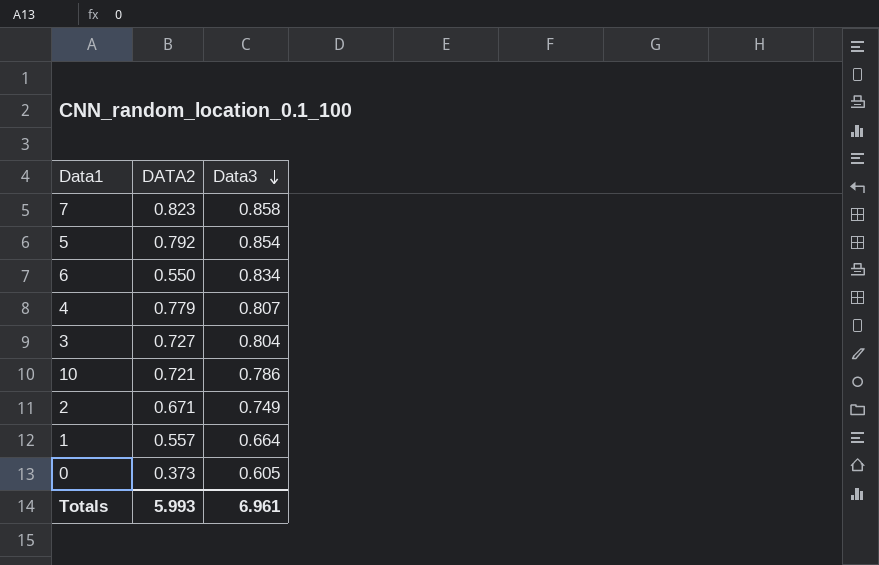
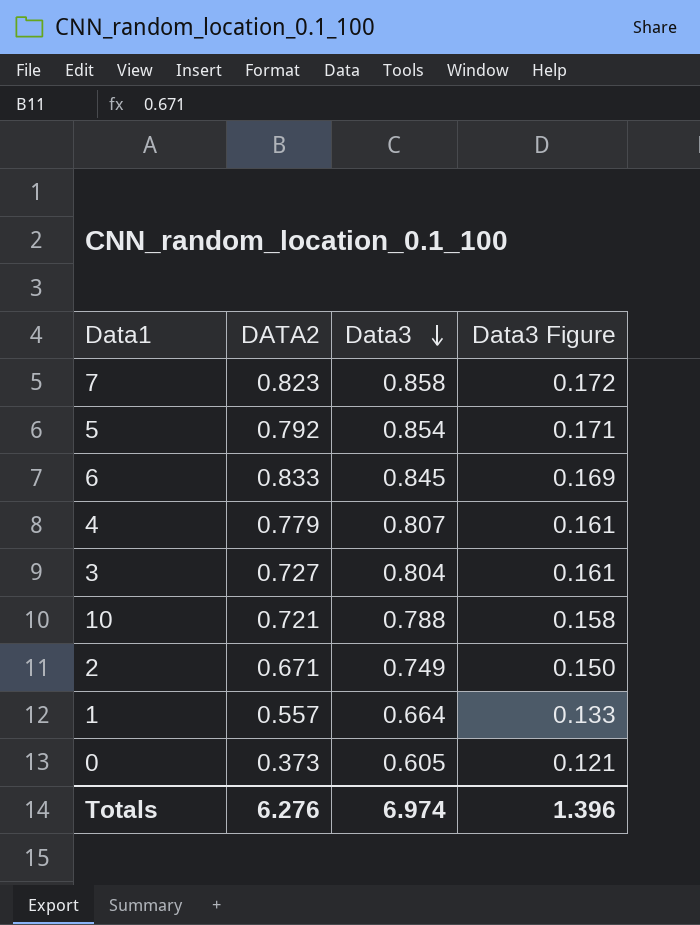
column Data3 Figure | formula: none -> [Data3] * 0.2
6 | DATA2: 0.550 -> 0.833
6 | Data3: 0.834 -> 0.845
10 | Data3: 0.786 -> 0.788
Totals | DATA2: 5.993 -> 6.276
Totals | Data3: 6.961 -> 6.974

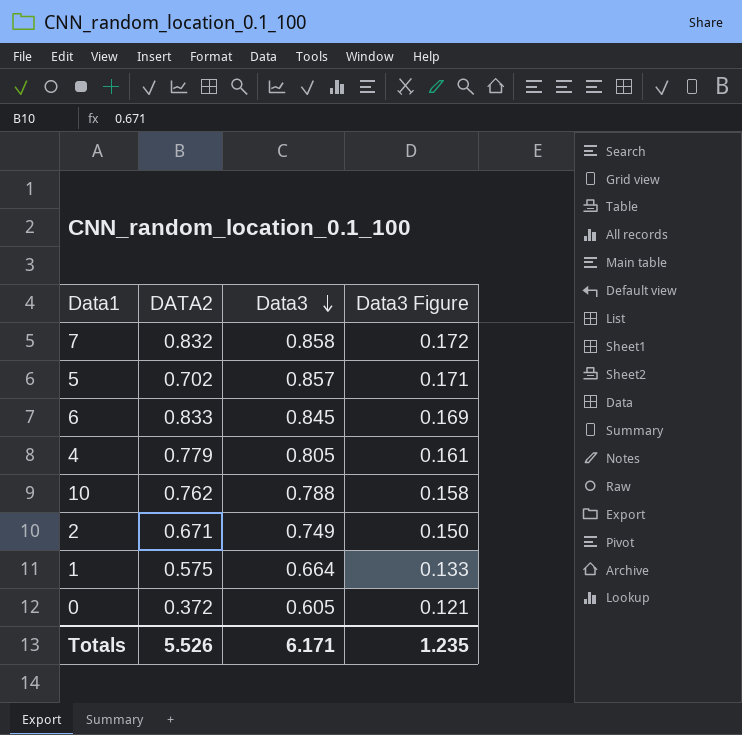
row 3: 0.727 | 0.804 | 0.161 -> none
7 | DATA2: 0.823 -> 0.832
5 | DATA2: 0.792 -> 0.702
5 | Data3: 0.854 -> 0.857
4 | Data3: 0.807 -> 0.805
10 | DATA2: 0.721 -> 0.762
1 | DATA2: 0.557 -> 0.575
0 | DATA2: 0.373 -> 0.372
Totals | DATA2: 6.276 -> 5.526
Totals | Data3: 6.974 -> 6.171
Totals | Data3 Figure: 1.396 -> 1.235

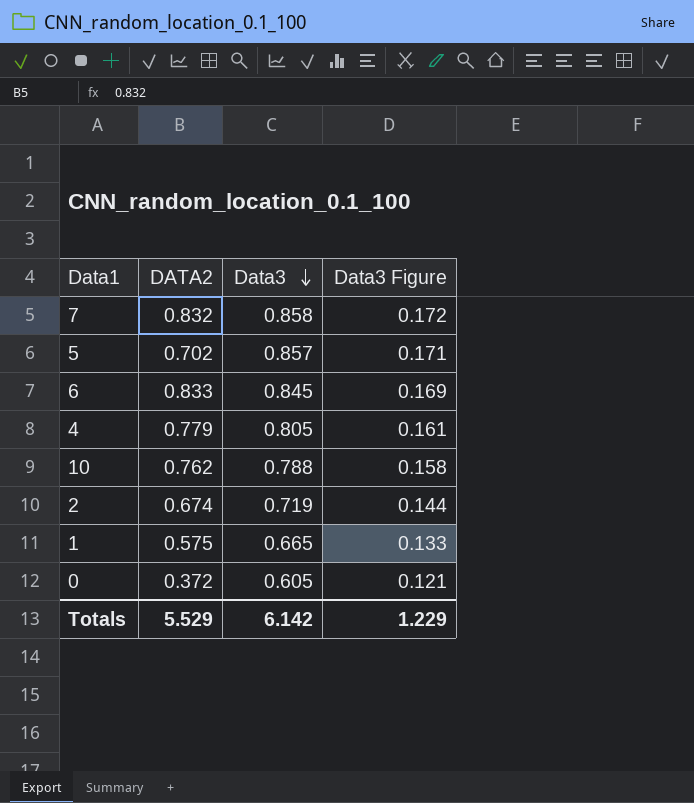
2 | DATA2: 0.671 -> 0.674
2 | Data3: 0.749 -> 0.719
2 | Data3 Figure: 0.150 -> 0.144
1 | Data3: 0.664 -> 0.665
Totals | DATA2: 5.526 -> 5.529
Totals | Data3: 6.171 -> 6.142
Totals | Data3 Figure: 1.235 -> 1.229

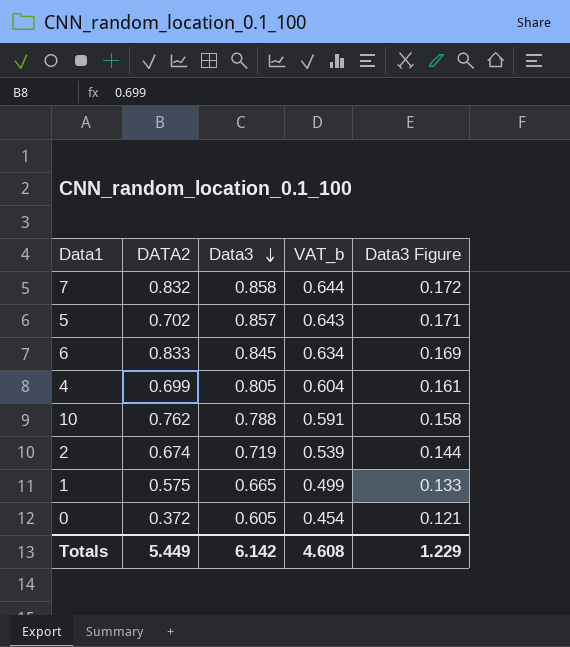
column VAT_b | formula: none -> [Data3] * 0.75
4 | DATA2: 0.779 -> 0.699
Totals | DATA2: 5.529 -> 5.449

